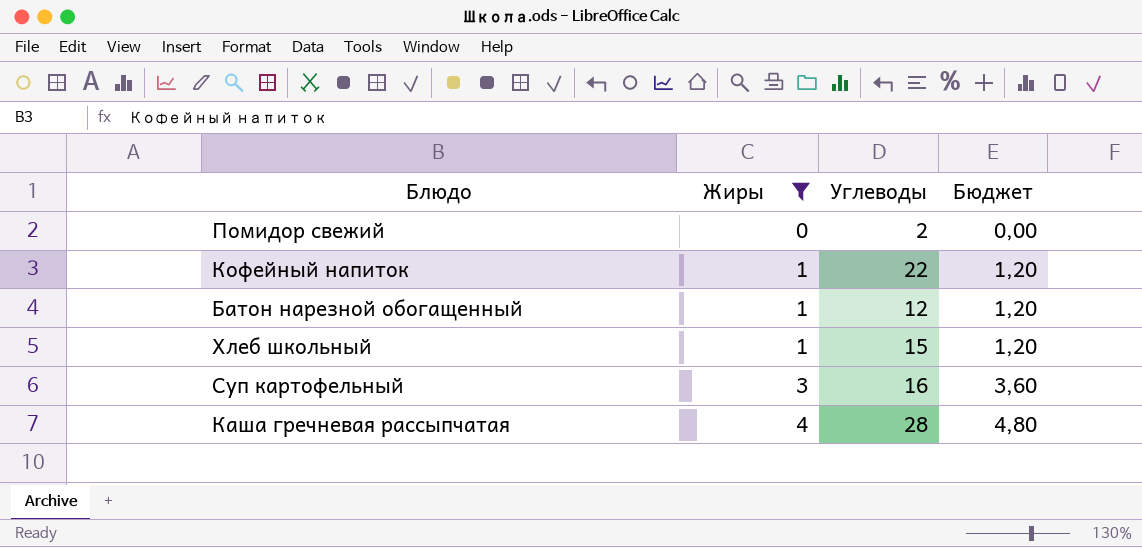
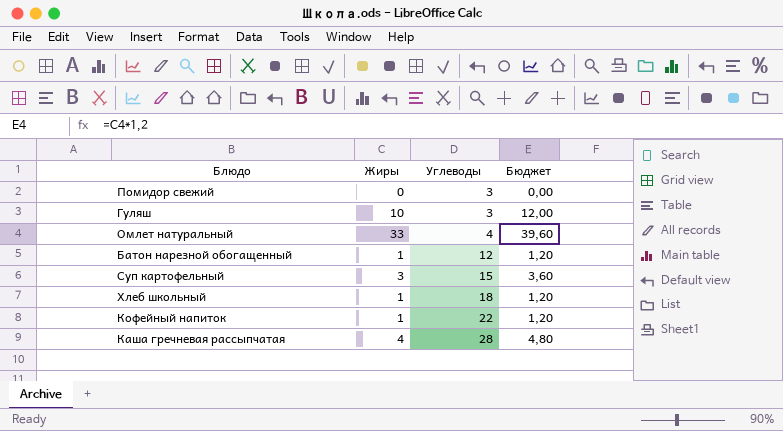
filter: Жиры <= 4 -> none
row order: Жиры ascending -> Углеводы ascending
Помидор свежий | Углеводы: 2 -> 3
Суп картофельный | Углеводы: 16 -> 15
Хлеб школьный | Углеводы: 15 -> 18

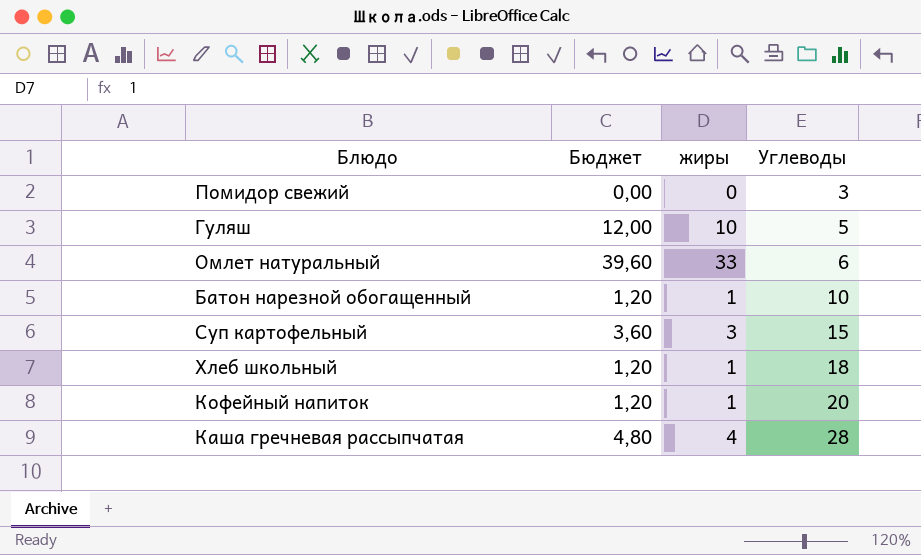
column Бюджет | position: 4 -> 2
column name: Жиры -> жиры
Гуляш | Углеводы: 3 -> 5
Омлет натуральный | Углеводы: 4 -> 6
Батон нарезной обогащенный | Углеводы: 12 -> 10
Кофейный напиток | Углеводы: 22 -> 20

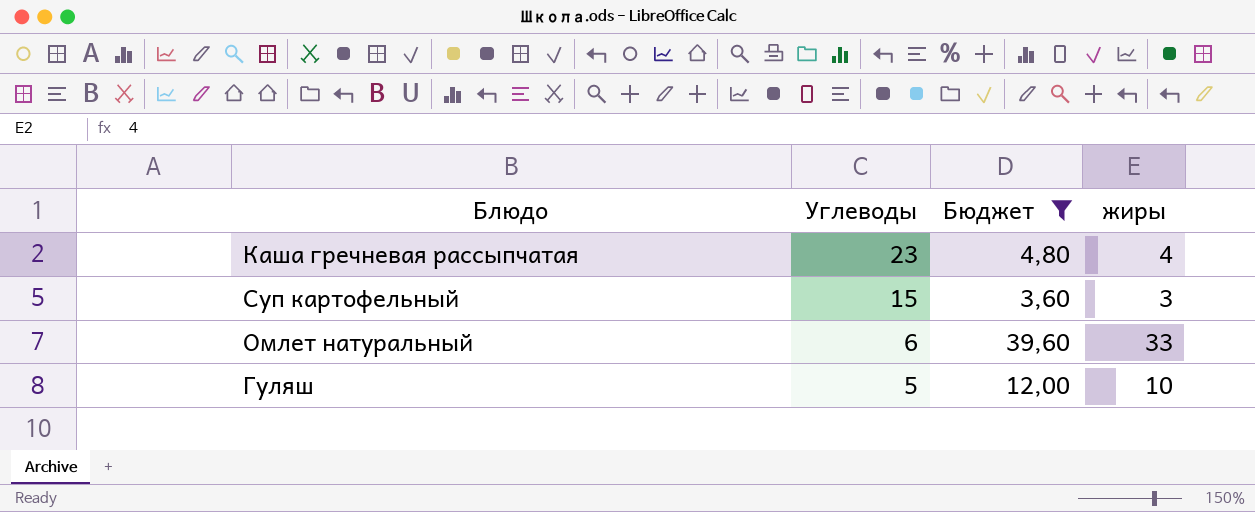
filter: none -> Бюджет >= 3,60
row order: Углеводы ascending -> Углеводы descending
column Углеводы | position: 4 -> 2
Каша гречневая рассыпчатая | Углеводы: 28 -> 23

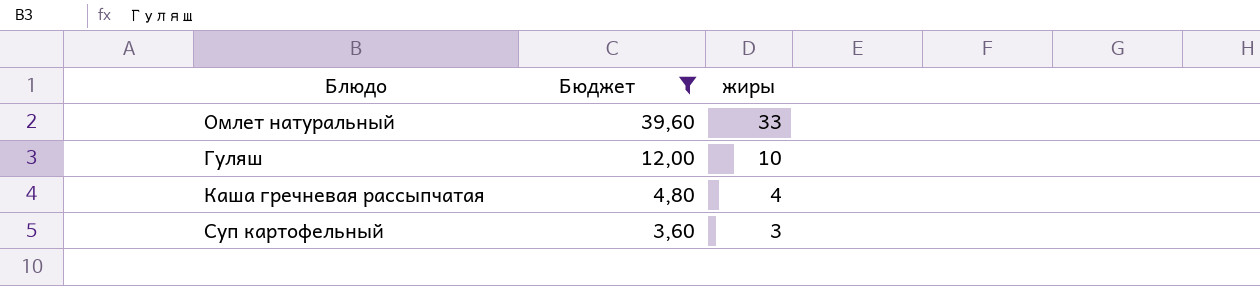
row order: Углеводы descending -> Бюджет descending
column Углеводы | position: 2 -> none

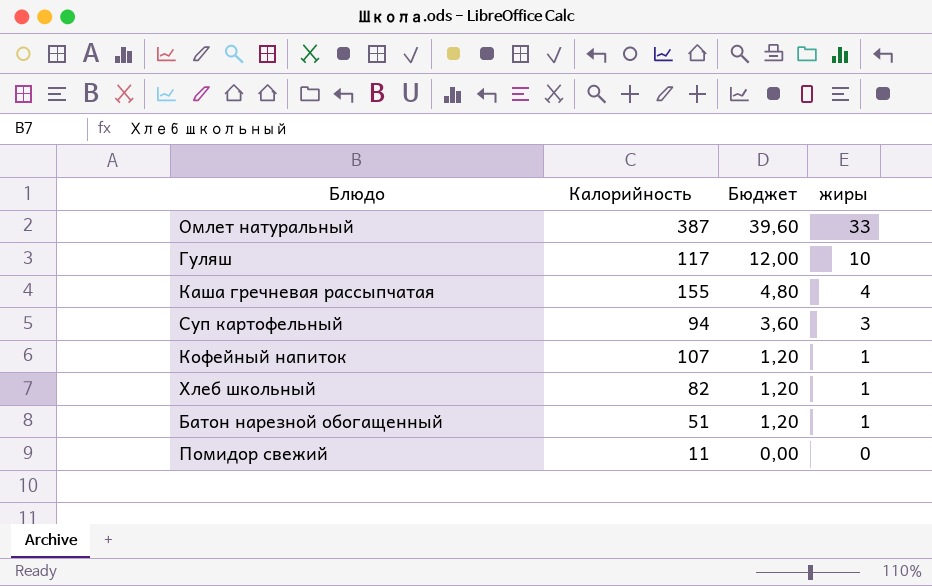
filter: Бюджет >= 3,60 -> none
column Калорийность | position: none -> 2

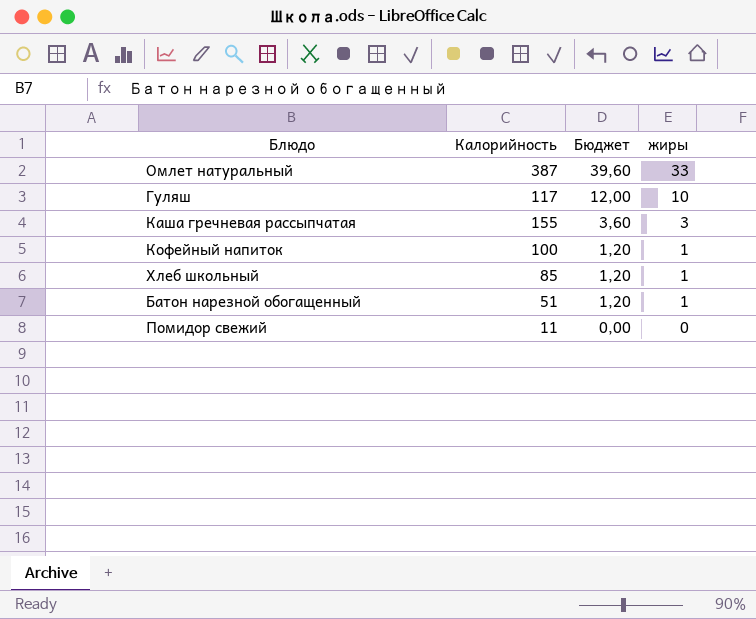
row Суп картофельный: 94 | 3,60 | 3 -> none
Каша гречневая рассыпчатая | Бюджет: 4,80 -> 3,60
Каша гречневая рассыпчатая | жиры: 4 -> 3
Кофейный напиток | Калорийность: 107 -> 100
Хлеб школьный | Калорийность: 82 -> 85

